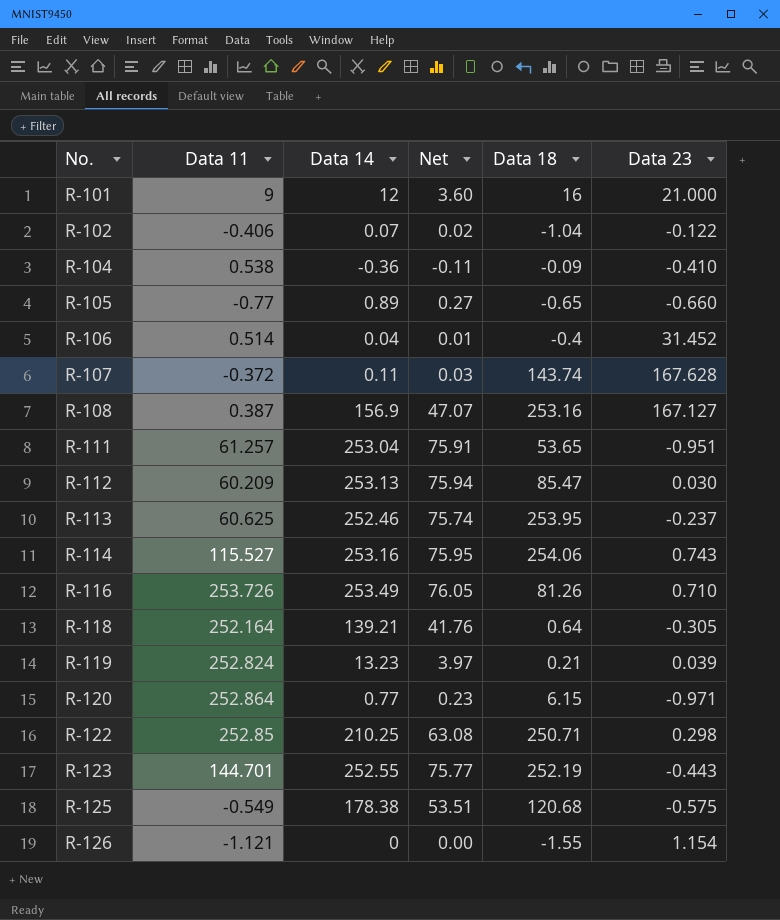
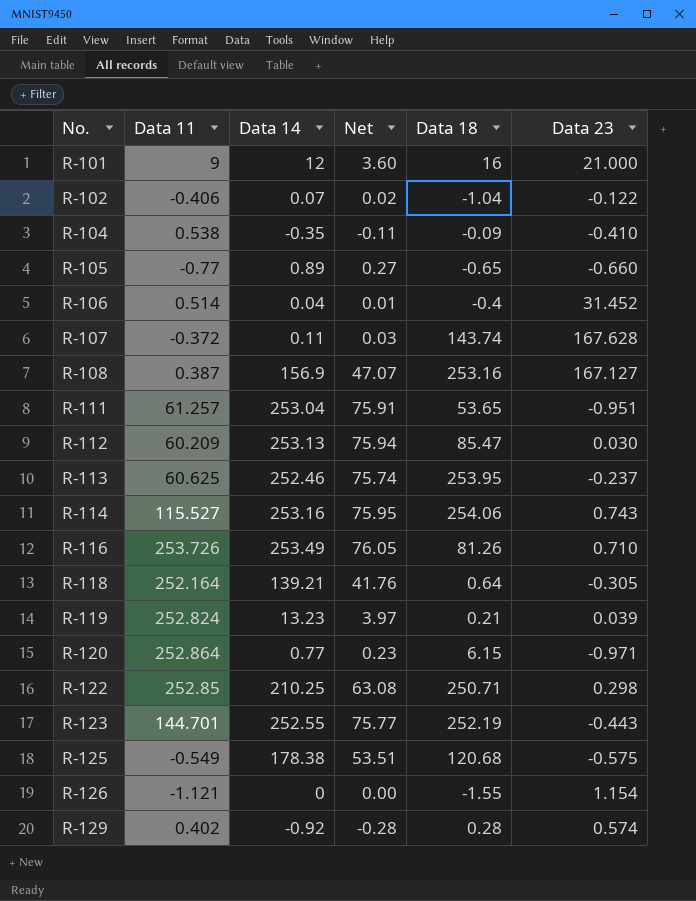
R-104 | Data 14: -0.36 -> -0.35
row R-129: none -> 0.402 | -0.92 | -0.28 | 0.28 | 0.574

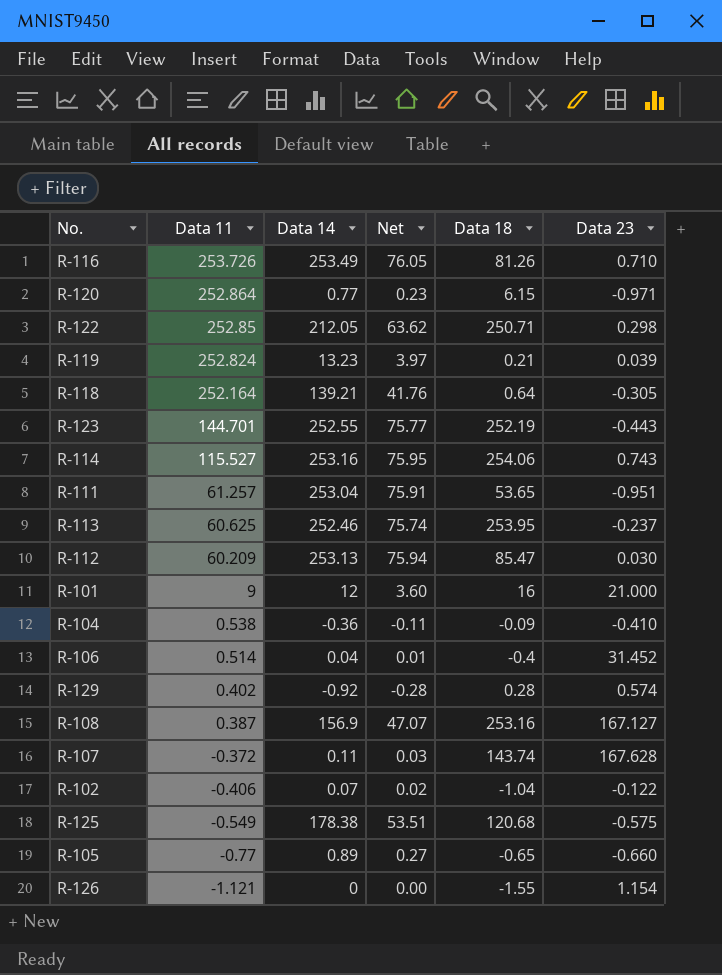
row order: No. ascending -> Data 11 descending
R-122 | Data 14: 210.25 -> 212.05
R-122 | Net: 63.08 -> 63.62
R-104 | Data 14: -0.35 -> -0.36

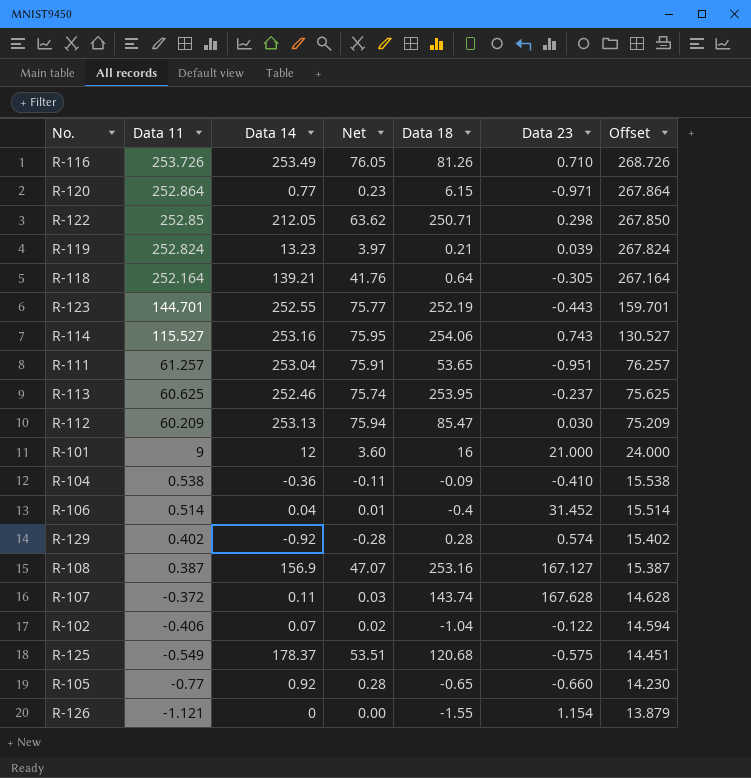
column Offset | formula: none -> [Data 11] + 15
R-125 | Data 14: 178.38 -> 178.37
R-105 | Data 14: 0.89 -> 0.92
R-105 | Net: 0.27 -> 0.28

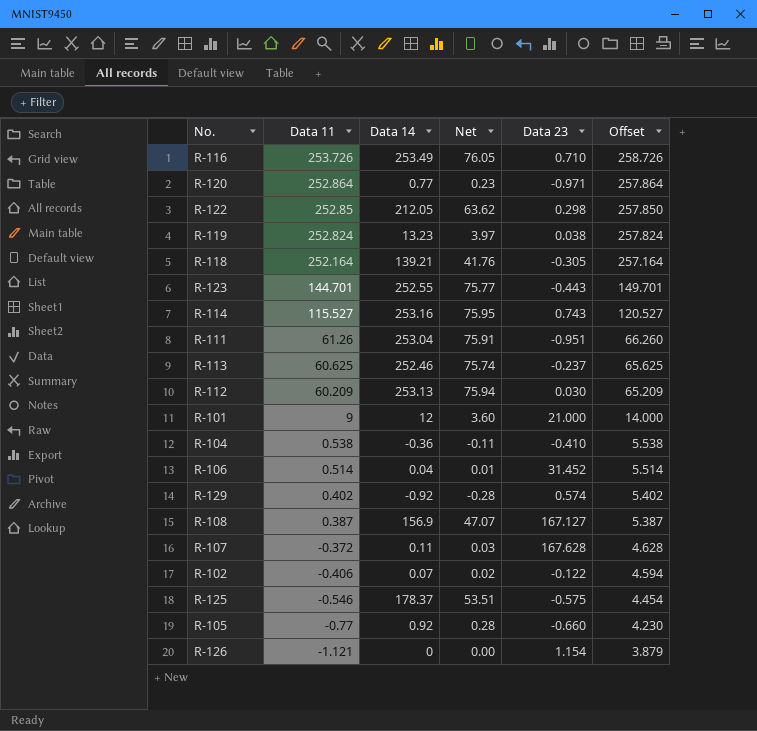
column Data 18 | position: 5 -> none
column Offset | formula: [Data 11] + 15 -> [Data 11] + 5
R-119 | Data 23: 0.039 -> 0.038
R-111 | Data 11: 61.257 -> 61.26
R-125 | Data 11: -0.549 -> -0.546

